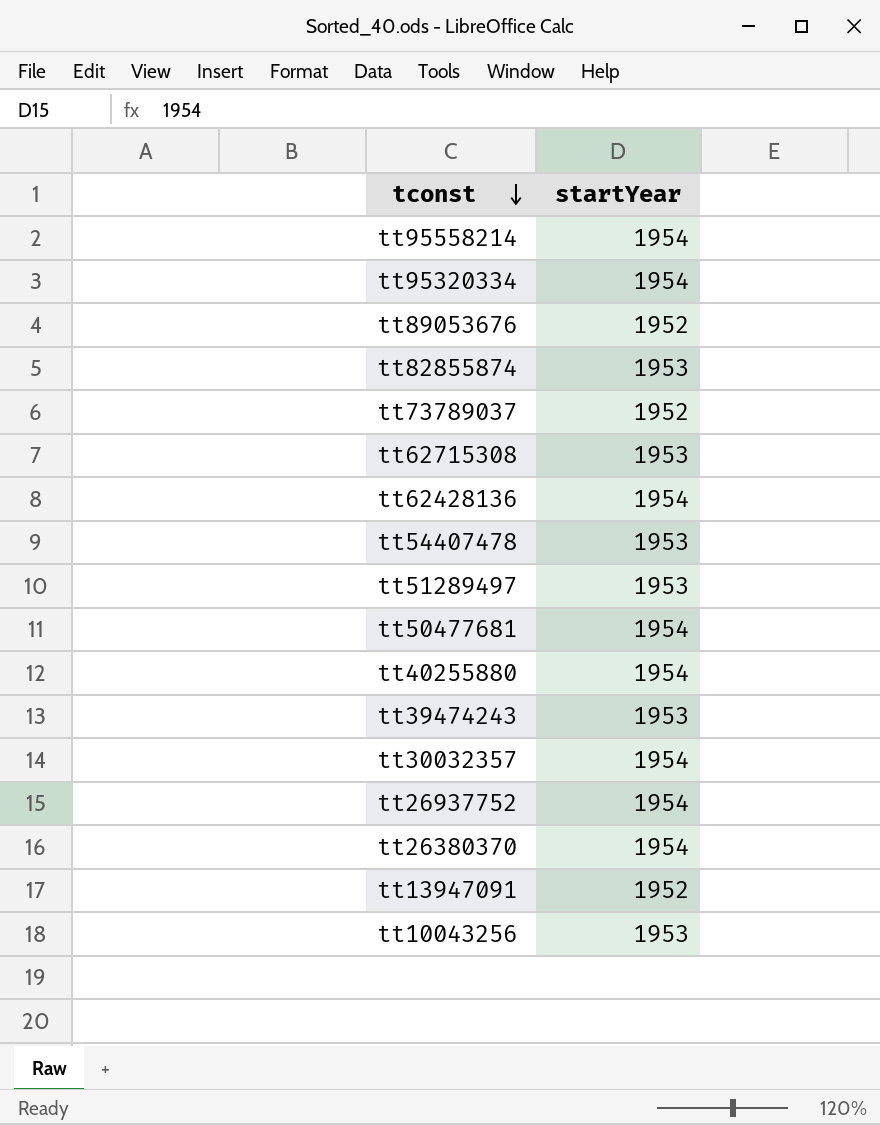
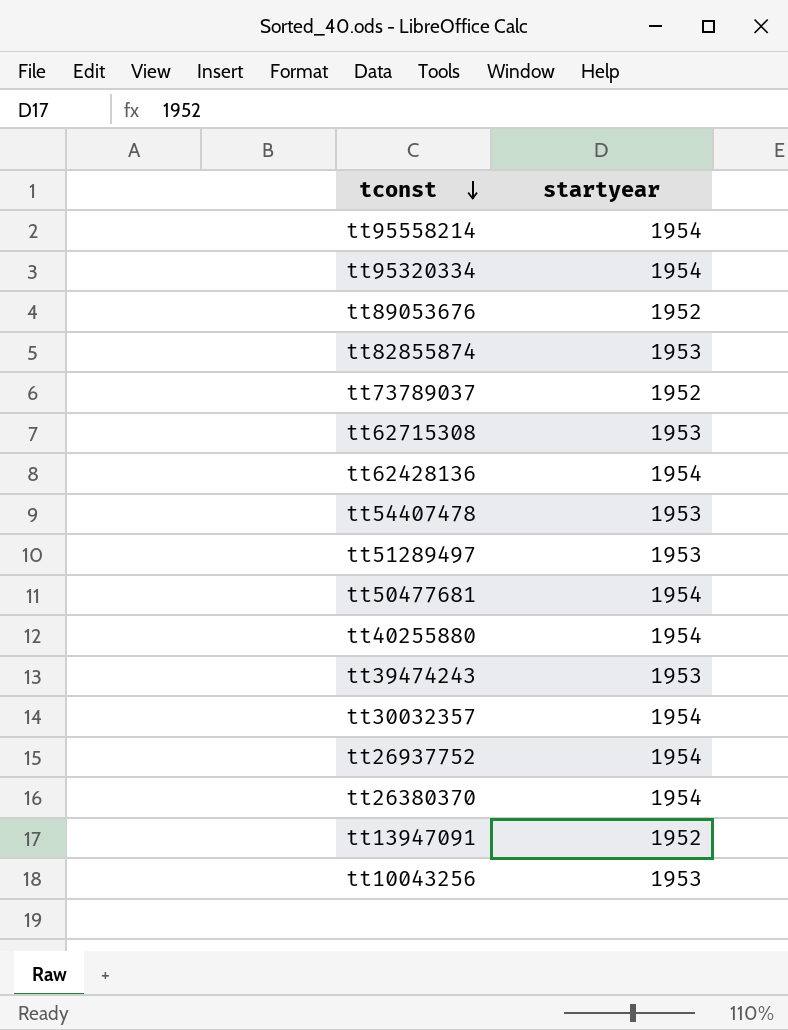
column name: startYear -> startyear

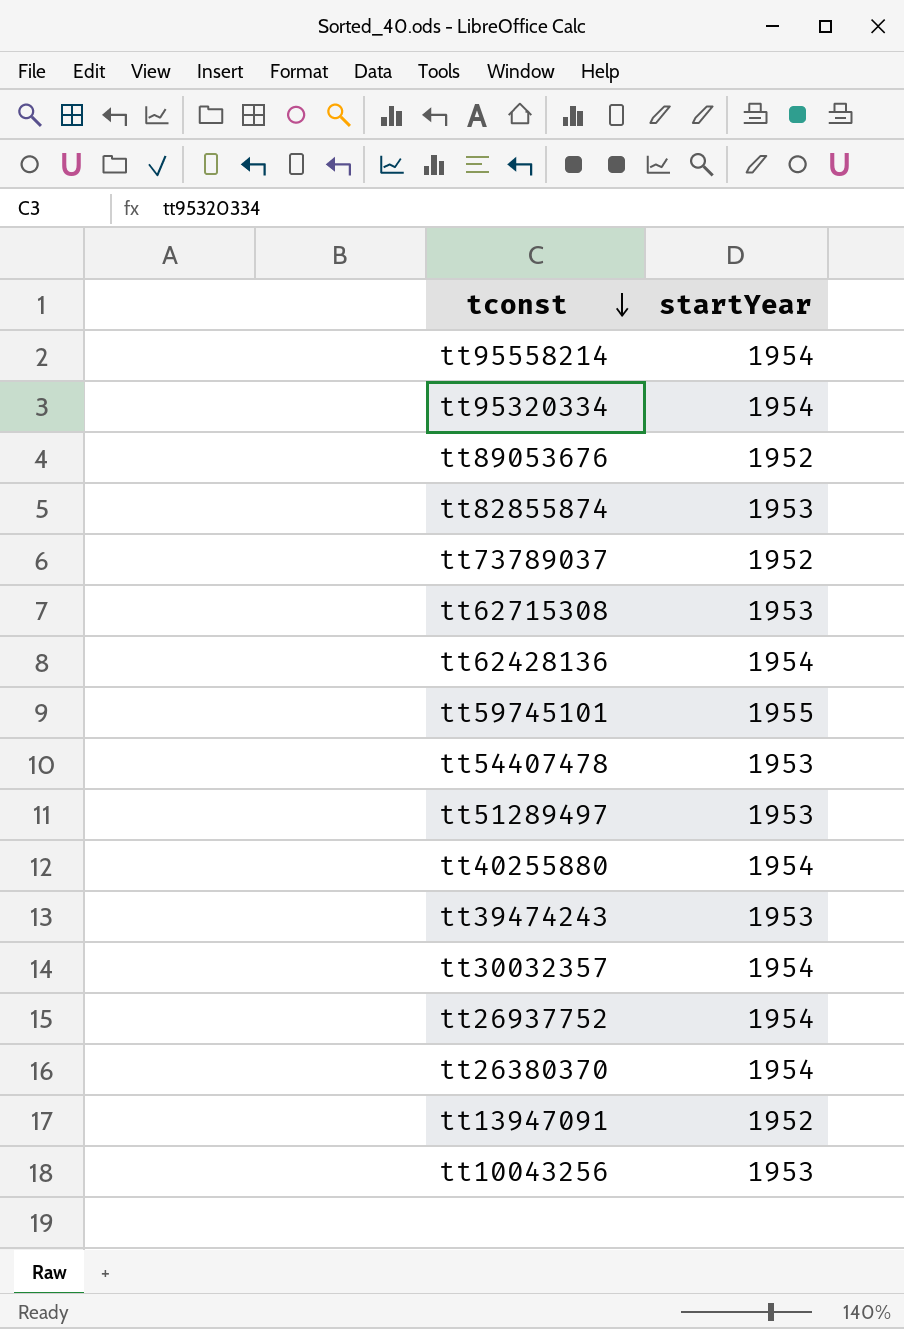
column name: startyear -> startYear
row tt50477681: 1954 -> none
row tt59745101: none -> 1955

